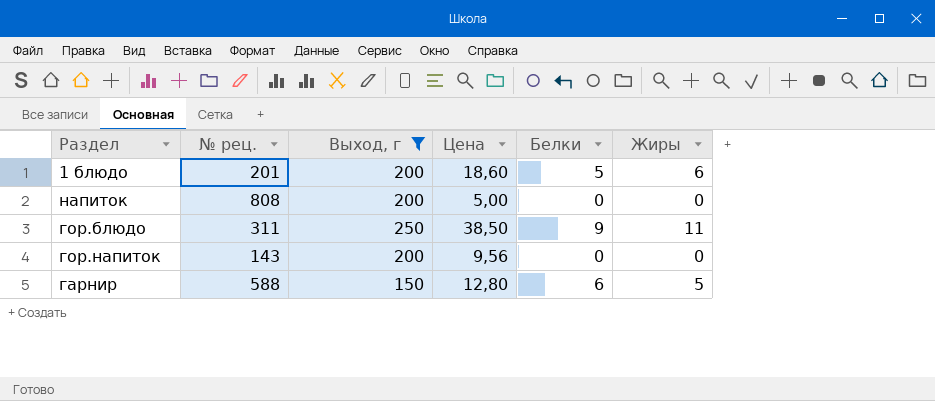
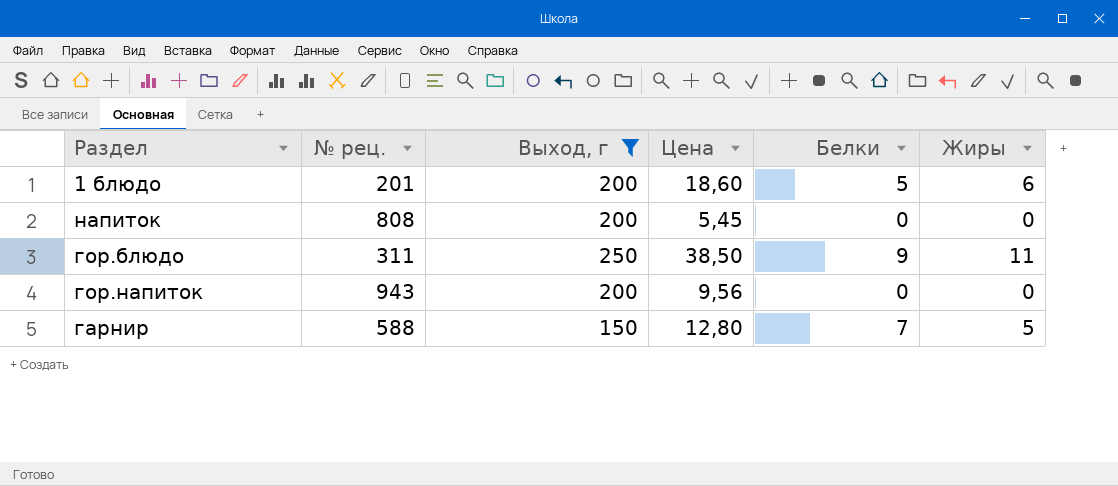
напиток | Цена: 5,00 -> 5,45
гор.напиток | № рец.: 143 -> 943
гарнир | Белки: 6 -> 7

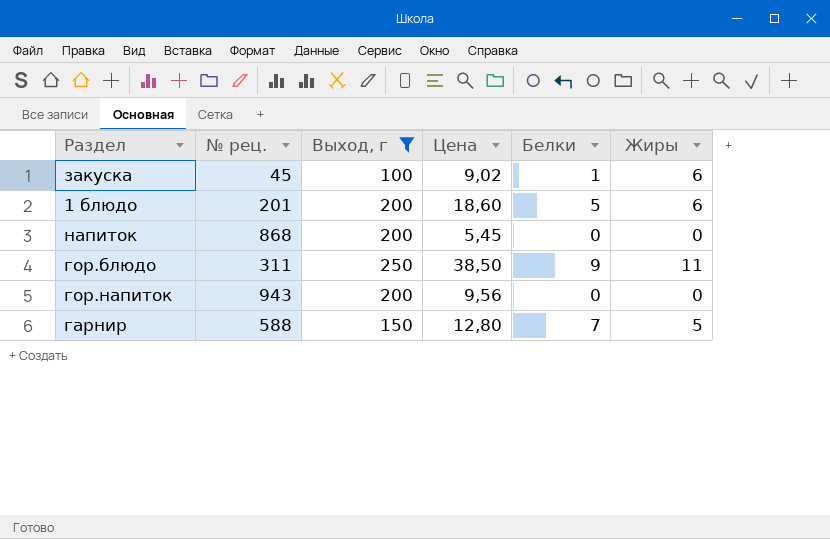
row закуска: none -> 45 | 100 | 9,02 | 1 | 6
напиток | № рец.: 808 -> 868

